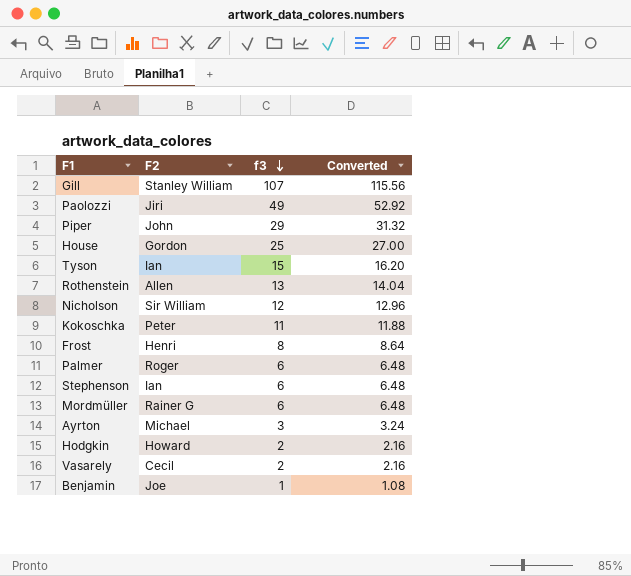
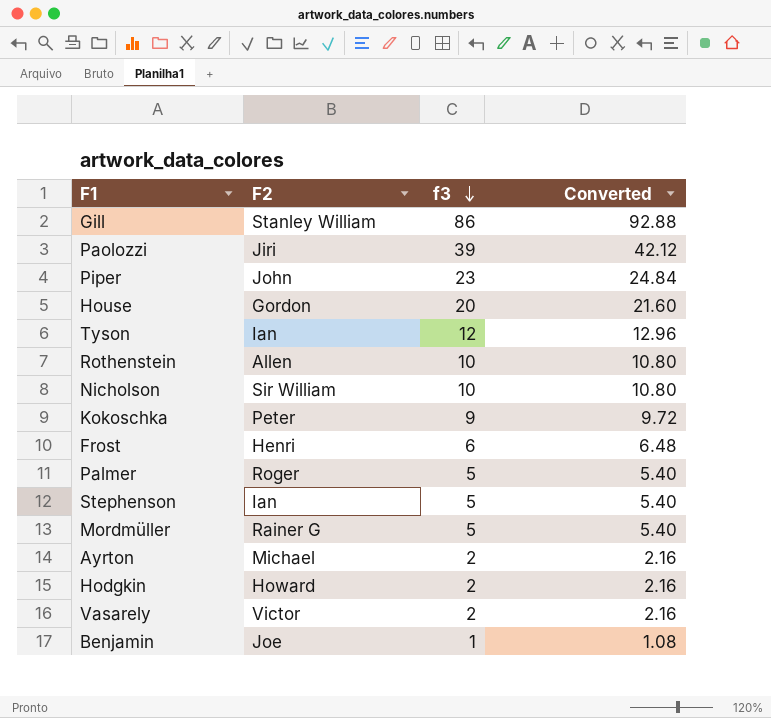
Gill | f3: 107 -> 86
Gill | Converted: 115.56 -> 92.88
Paolozzi | f3: 49 -> 39
Paolozzi | Converted: 52.92 -> 42.12
Piper | f3: 29 -> 23
Piper | Converted: 31.32 -> 24.84
House | f3: 25 -> 20
House | Converted: 27.00 -> 21.60
Tyson | f3: 15 -> 12
Tyson | Converted: 16.20 -> 12.96
Rothenstein | f3: 13 -> 10
Rothenstein | Converted: 14.04 -> 10.80
Nicholson | f3: 12 -> 10
Nicholson | Converted: 12.96 -> 10.80
Kokoschka | f3: 11 -> 9
Kokoschka | Converted: 11.88 -> 9.72
Frost | f3: 8 -> 6
Frost | Converted: 8.64 -> 6.48
Palmer | f3: 6 -> 5
Palmer | Converted: 6.48 -> 5.40
Stephenson | f3: 6 -> 5
Stephenson | Converted: 6.48 -> 5.40
Mordmüller | f3: 6 -> 5
Mordmüller | Converted: 6.48 -> 5.40
Ayrton | f3: 3 -> 2
Ayrton | Converted: 3.24 -> 2.16
Vasarely | F2: Cecil -> Victor

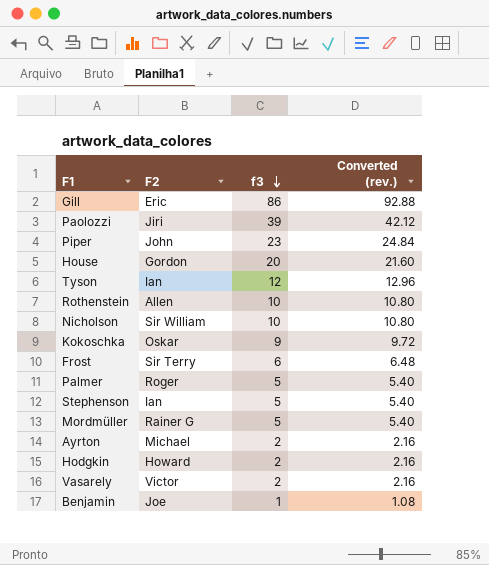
column name: Converted -> Converted (rev.)
Gill | F2: Stanley William -> Eric
Kokoschka | F2: Peter -> Oskar
Frost | F2: Henri -> Sir Terry

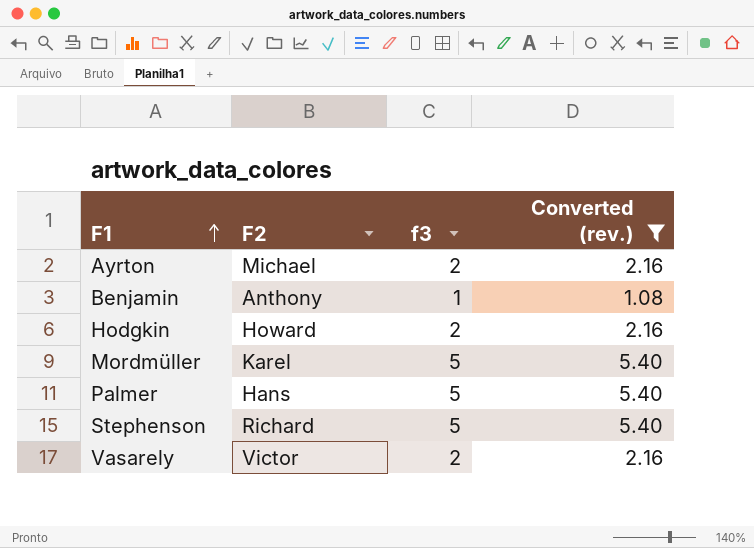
filter: none -> Converted (rev.) <= 5.40
row order: f3 descending -> F1 ascending
Benjamin | F2: Joe -> Anthony
Mordmüller | F2: Rainer G -> Karel
Palmer | F2: Roger -> Hans
Stephenson | F2: Ian -> Richard

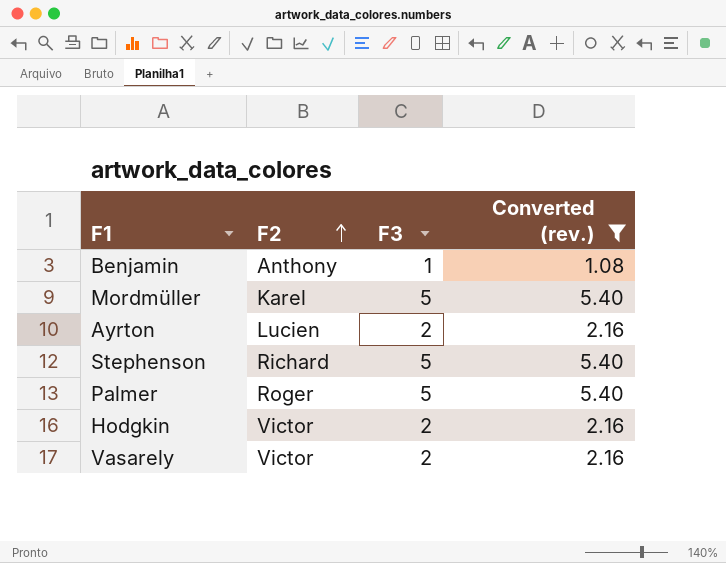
row order: F1 ascending -> F2 ascending
column name: f3 -> F3
Ayrton | F2: Michael -> Lucien
Palmer | F2: Hans -> Roger
Hodgkin | F2: Howard -> Victor

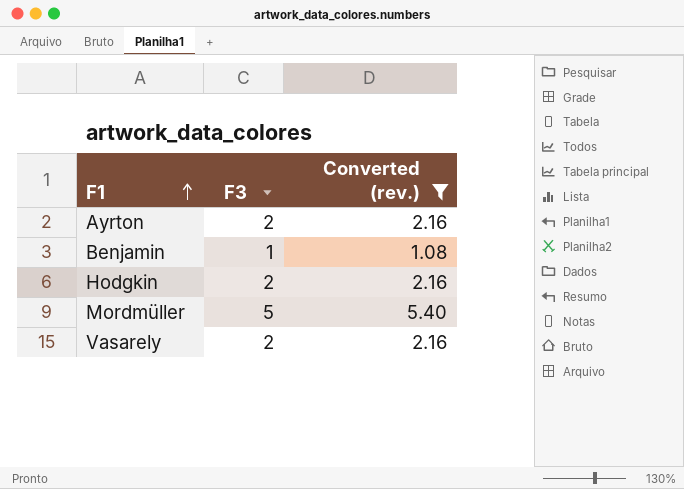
row order: F2 ascending -> F1 ascending
column F2 | position: 2 -> none
row Stephenson: Richard | 5 | 5.40 -> none
row Palmer: Roger | 5 | 5.40 -> none

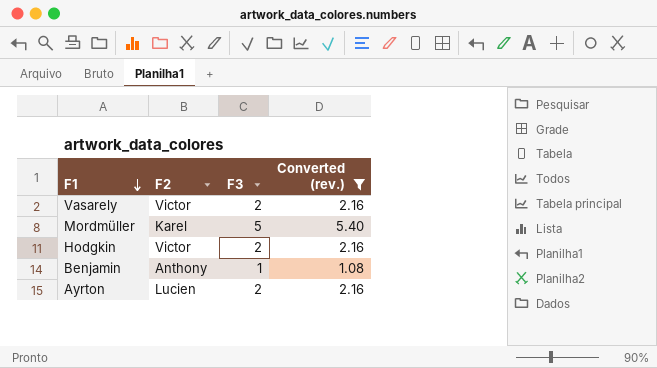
row order: F1 ascending -> F1 descending
column F2 | position: none -> 2

